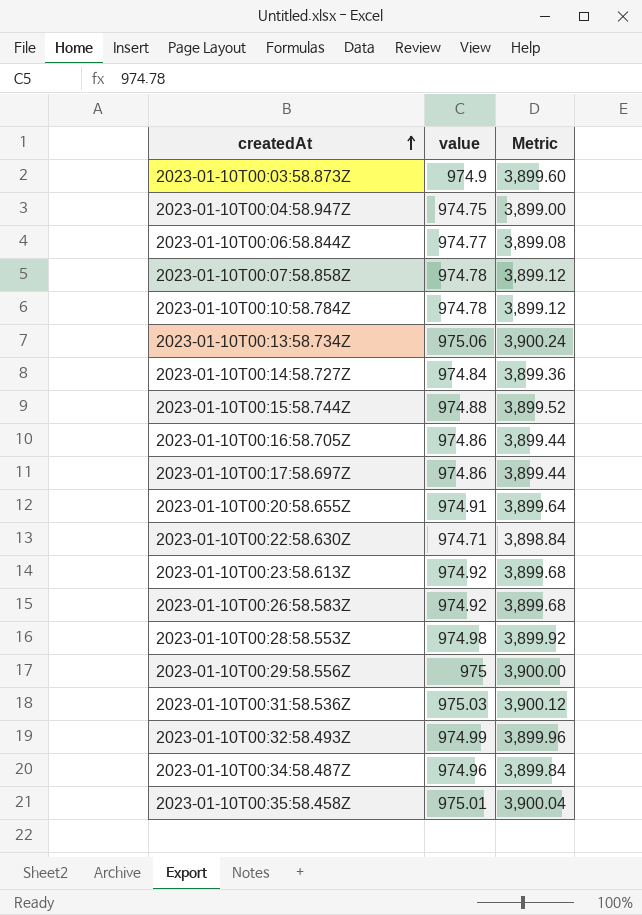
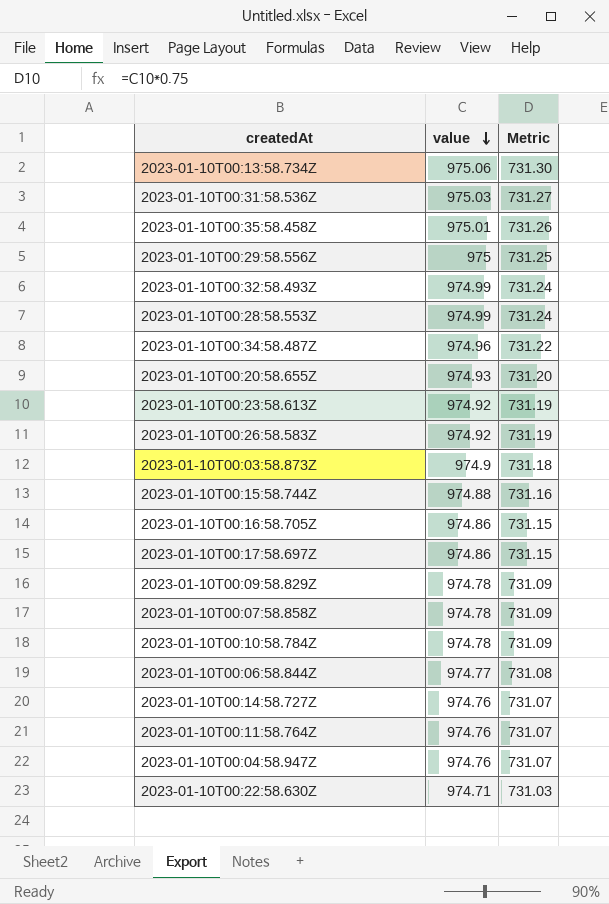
row order: createdAt ascending -> value descending
column Metric | formula: [value] * 4 -> [value] * 0.75
2023-01-10T00:28:58.553Z | value: 974.98 -> 974.99
2023-01-10T00:20:58.655Z | value: 974.91 -> 974.93
row 2023-01-10T00:09:58.829Z: none -> 974.78 | 731.09
2023-01-10T00:14:58.727Z | value: 974.84 -> 974.76
row 2023-01-10T00:11:58.764Z: none -> 974.76 | 731.07
2023-01-10T00:04:58.947Z | value: 974.75 -> 974.76

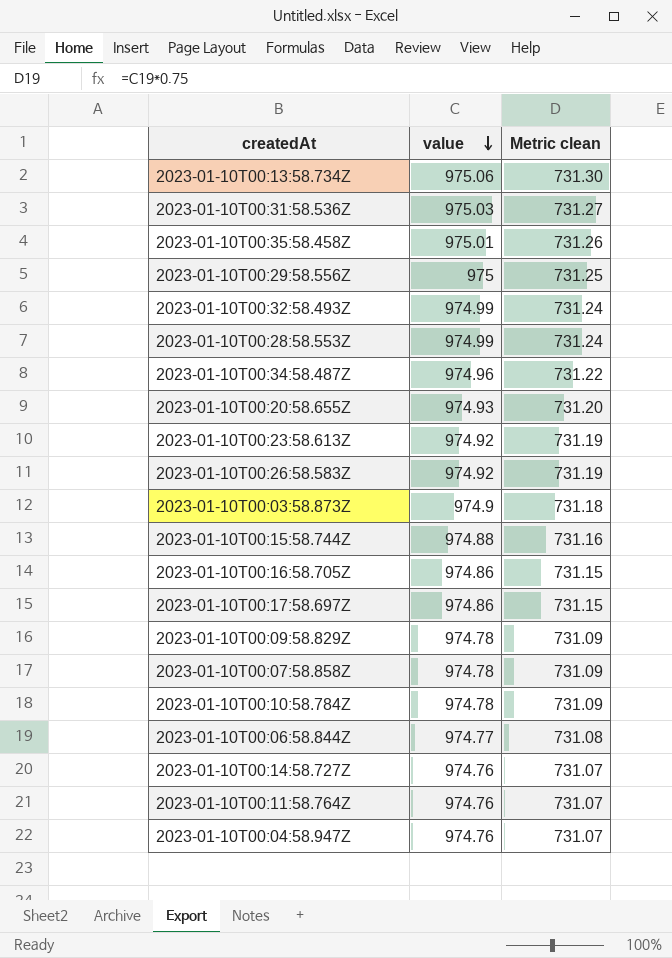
column name: Metric -> Metric clean
row 2023-01-10T00:22:58.630Z: 974.71 | 731.03 -> none

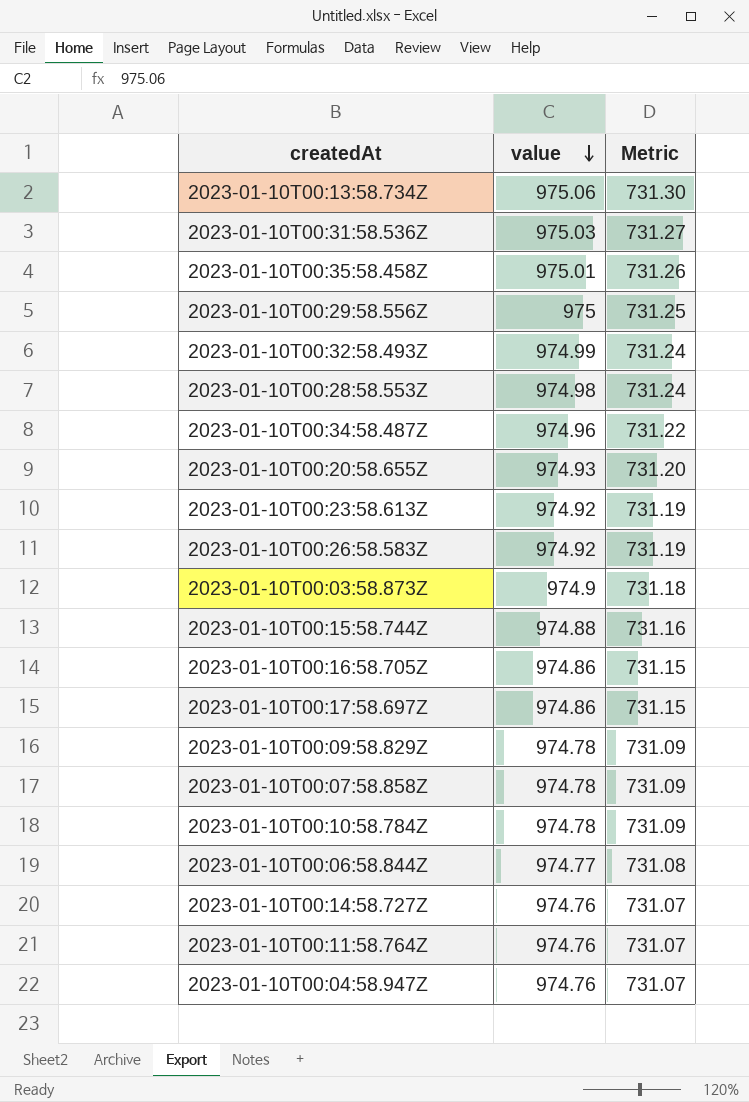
column name: Metric clean -> Metric
2023-01-10T00:28:58.553Z | value: 974.99 -> 974.98

